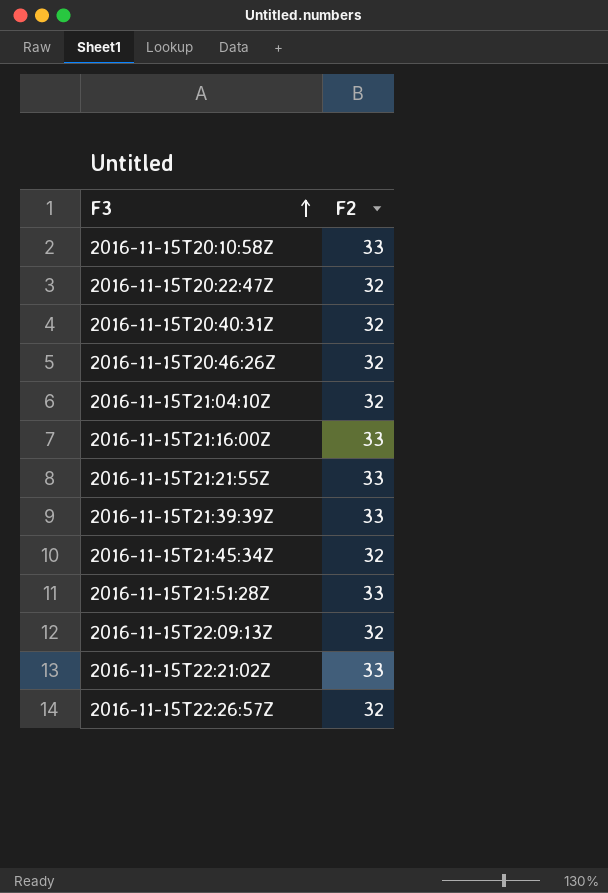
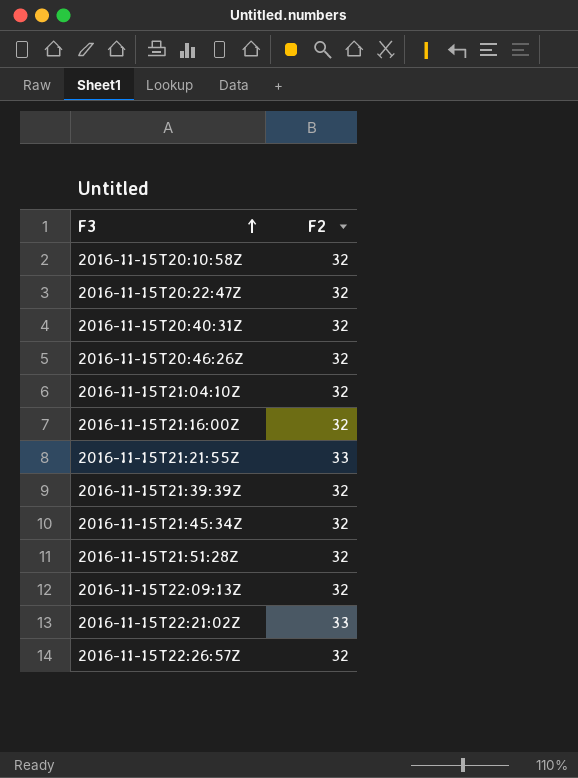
2016-11-15T20:10:58Z | F2: 33 -> 32
2016-11-15T21:16:00Z | F2: 33 -> 32
2016-11-15T21:39:39Z | F2: 33 -> 32
2016-11-15T21:51:28Z | F2: 33 -> 32

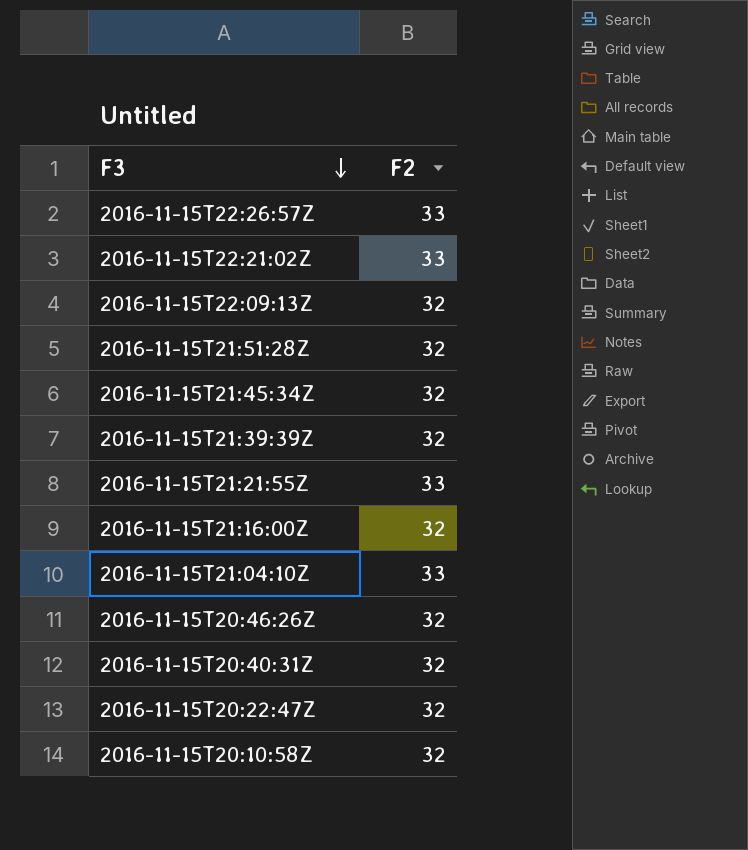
row order: F3 ascending -> F3 descending
2016-11-15T22:26:57Z | F2: 32 -> 33
2016-11-15T21:04:10Z | F2: 32 -> 33

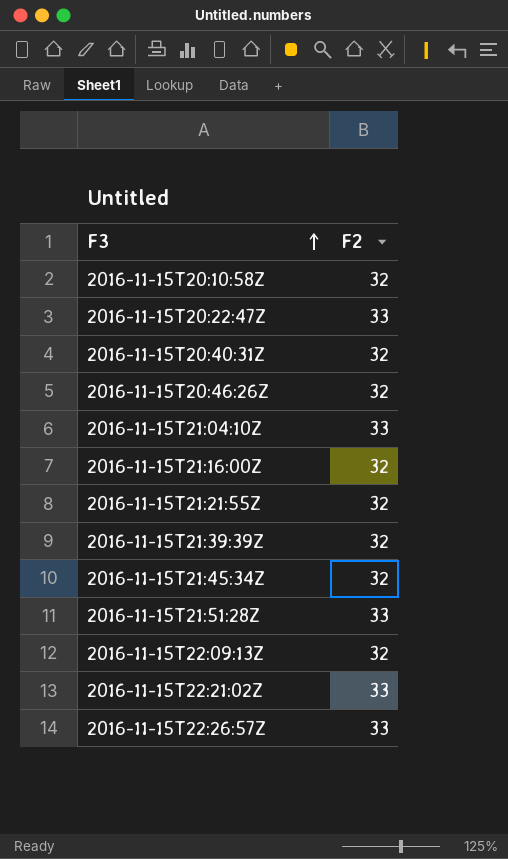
row order: F3 descending -> F3 ascending
2016-11-15T20:22:47Z | F2: 32 -> 33
2016-11-15T21:21:55Z | F2: 33 -> 32
2016-11-15T21:51:28Z | F2: 32 -> 33

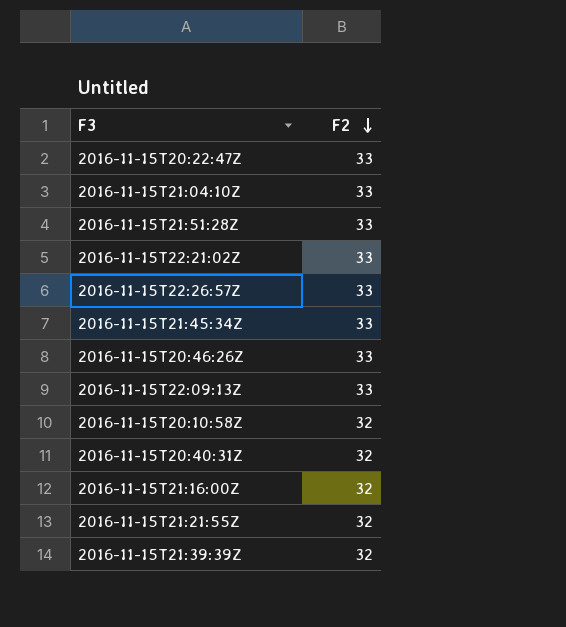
row order: F3 ascending -> F2 descending
2016-11-15T21:45:34Z | F2: 32 -> 33
2016-11-15T20:46:26Z | F2: 32 -> 33
2016-11-15T22:09:13Z | F2: 32 -> 33

